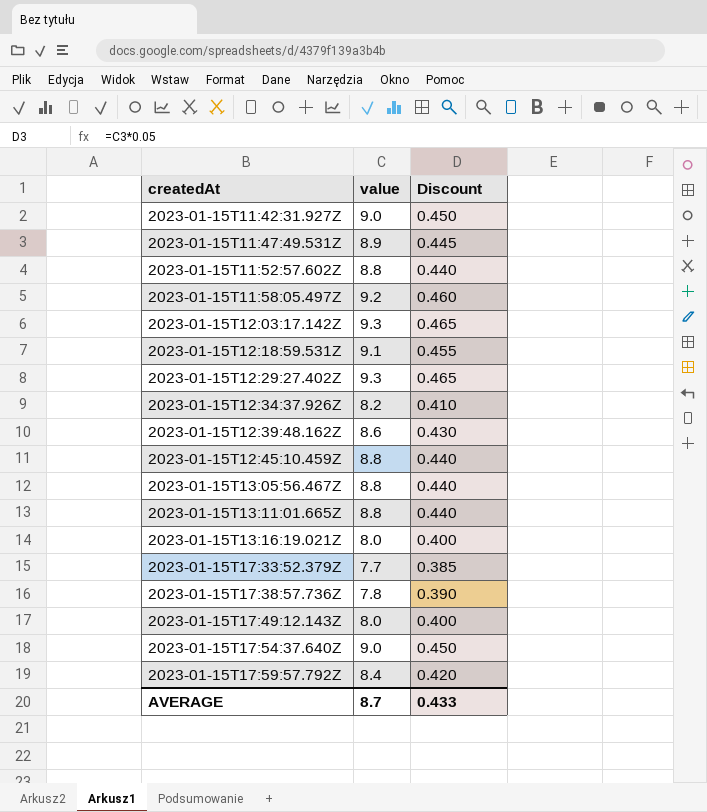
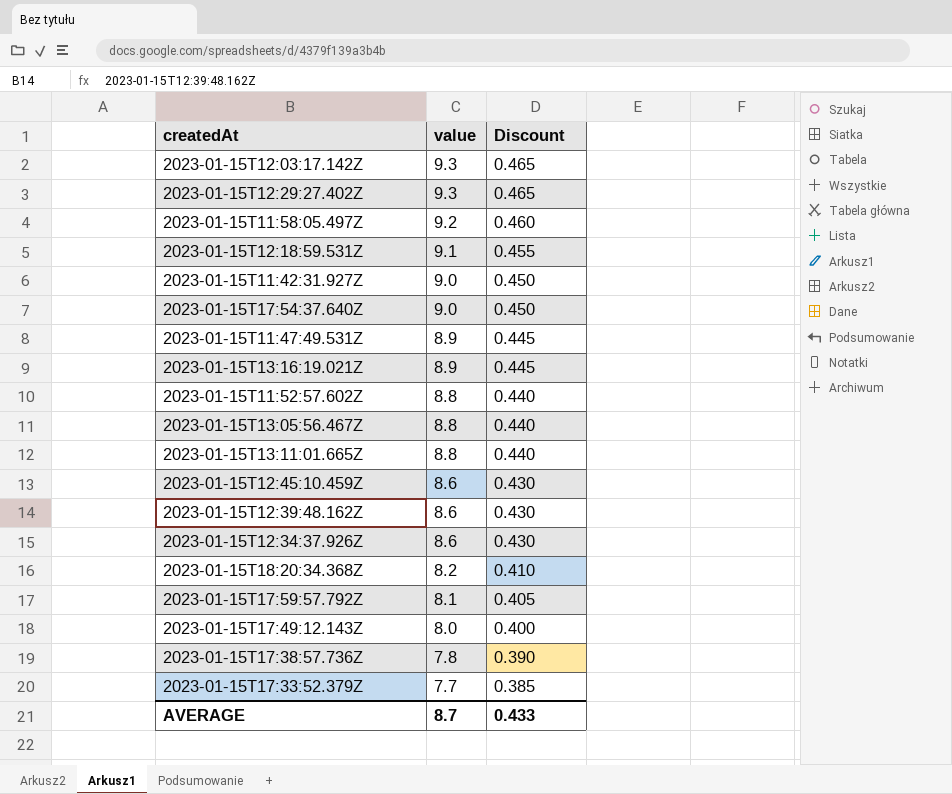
row order: createdAt ascending -> value descending
2023-01-15T13:16:19.021Z | value: 8.0 -> 8.9
2023-01-15T13:16:19.021Z | Discount: 0.400 -> 0.445
2023-01-15T12:45:10.459Z | value: 8.8 -> 8.6
2023-01-15T12:45:10.459Z | Discount: 0.440 -> 0.430
2023-01-15T12:34:37.926Z | value: 8.2 -> 8.6
2023-01-15T12:34:37.926Z | Discount: 0.410 -> 0.430
row 2023-01-15T18:20:34.368Z: none -> 8.2 | 0.410
2023-01-15T17:59:57.792Z | value: 8.4 -> 8.1
2023-01-15T17:59:57.792Z | Discount: 0.420 -> 0.405

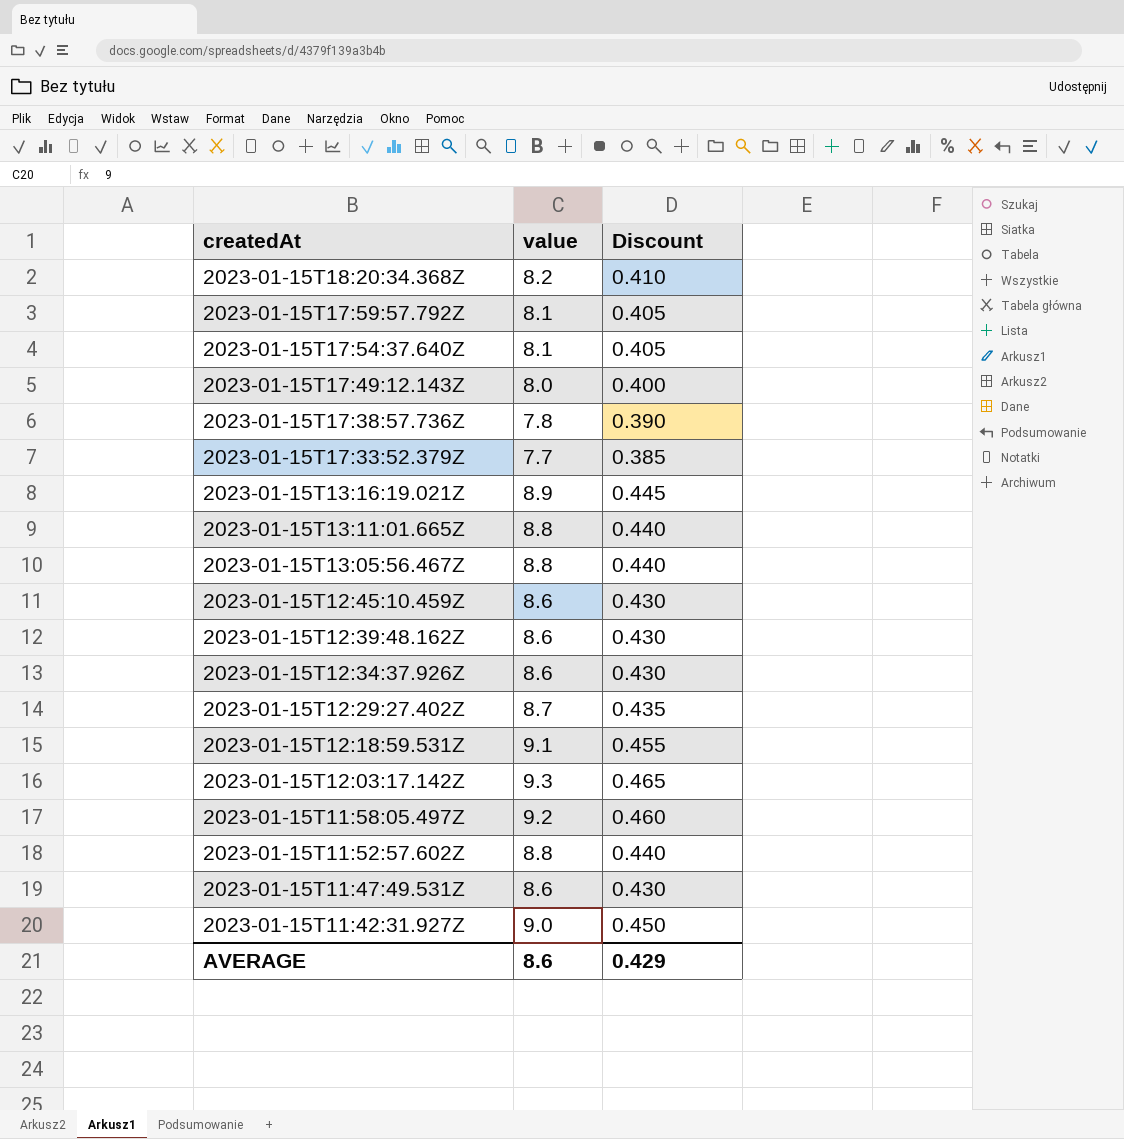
row order: value descending -> createdAt descending
2023-01-15T17:54:37.640Z | value: 9.0 -> 8.1
2023-01-15T17:54:37.640Z | Discount: 0.450 -> 0.405
2023-01-15T12:29:27.402Z | value: 9.3 -> 8.7
2023-01-15T12:29:27.402Z | Discount: 0.465 -> 0.435
2023-01-15T11:47:49.531Z | value: 8.9 -> 8.6
2023-01-15T11:47:49.531Z | Discount: 0.445 -> 0.430
AVERAGE | value: 8.7 -> 8.6
AVERAGE | Discount: 0.433 -> 0.429

